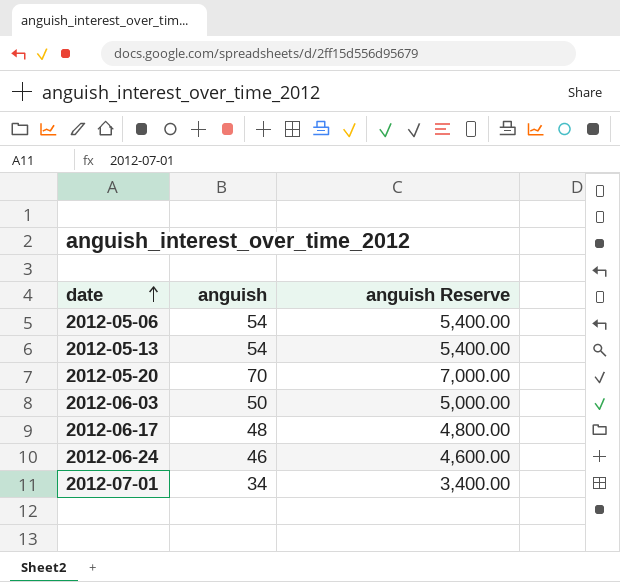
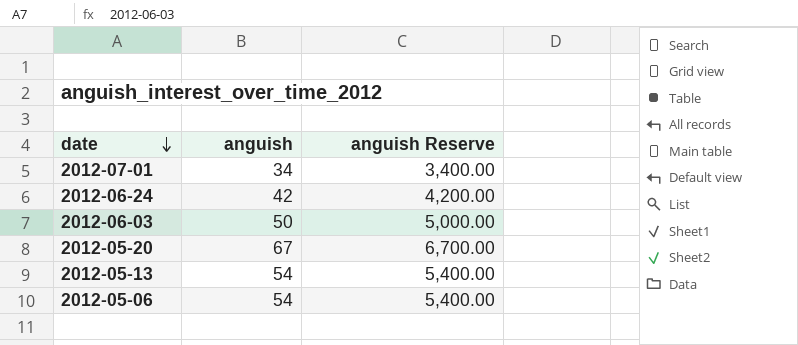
row order: date ascending -> date descending
row 2012-06-17: 48 | 4,800.00 -> none
2012-06-24 | anguish: 46 -> 42
2012-06-24 | anguish Reserve: 4,600.00 -> 4,200.00
2012-05-20 | anguish: 70 -> 67
2012-05-20 | anguish Reserve: 7,000.00 -> 6,700.00

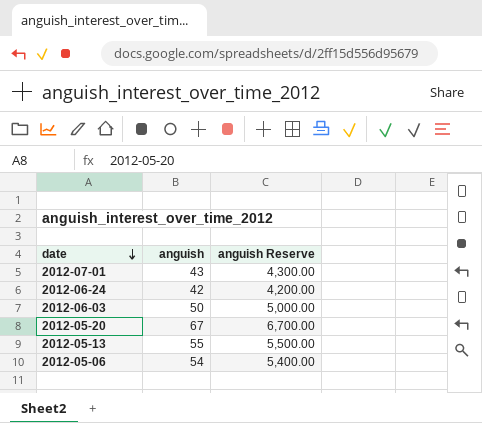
2012-07-01 | anguish: 34 -> 43
2012-07-01 | anguish Reserve: 3,400.00 -> 4,300.00
2012-05-13 | anguish: 54 -> 55
2012-05-13 | anguish Reserve: 5,400.00 -> 5,500.00

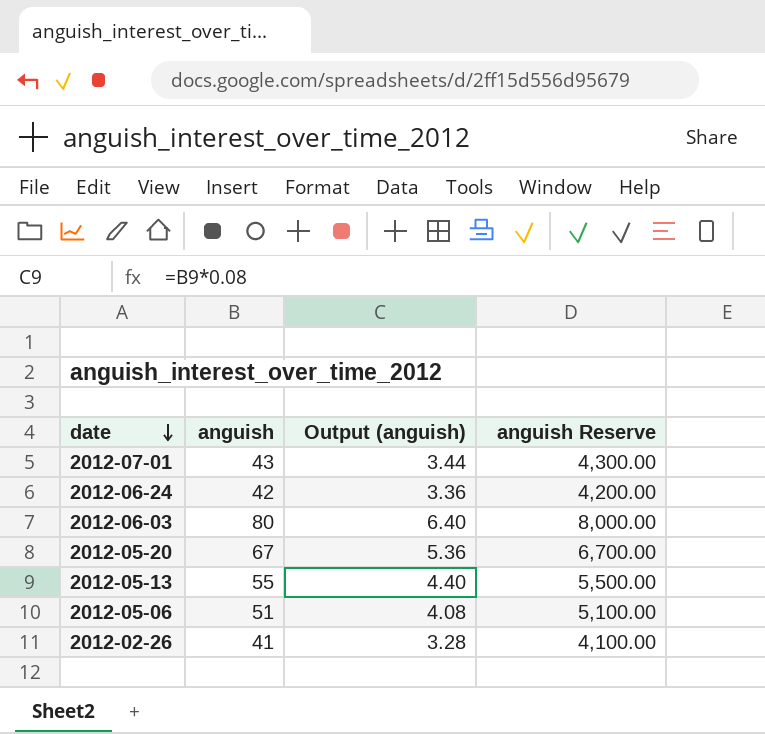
column Output (anguish) | formula: none -> [anguish] * 0.08
2012-06-03 | anguish: 50 -> 80
2012-06-03 | anguish Reserve: 5,000.00 -> 8,000.00
2012-05-06 | anguish: 54 -> 51
2012-05-06 | anguish Reserve: 5,400.00 -> 5,100.00
row 2012-02-26: none -> 41 | 3.28 | 4,100.00

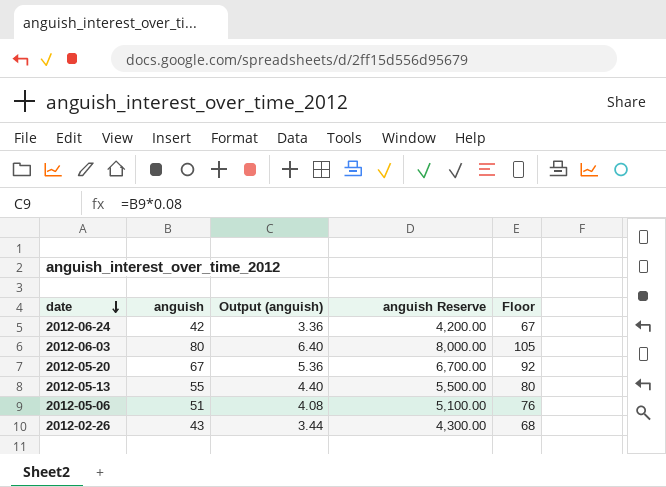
column Floor | formula: none -> [anguish] + 25
row 2012-07-01: 43 | 3.44 | 4,300.00 -> none
2012-02-26 | anguish: 41 -> 43
2012-02-26 | Output (anguish): 3.28 -> 3.44
2012-02-26 | anguish Reserve: 4,100.00 -> 4,300.00

